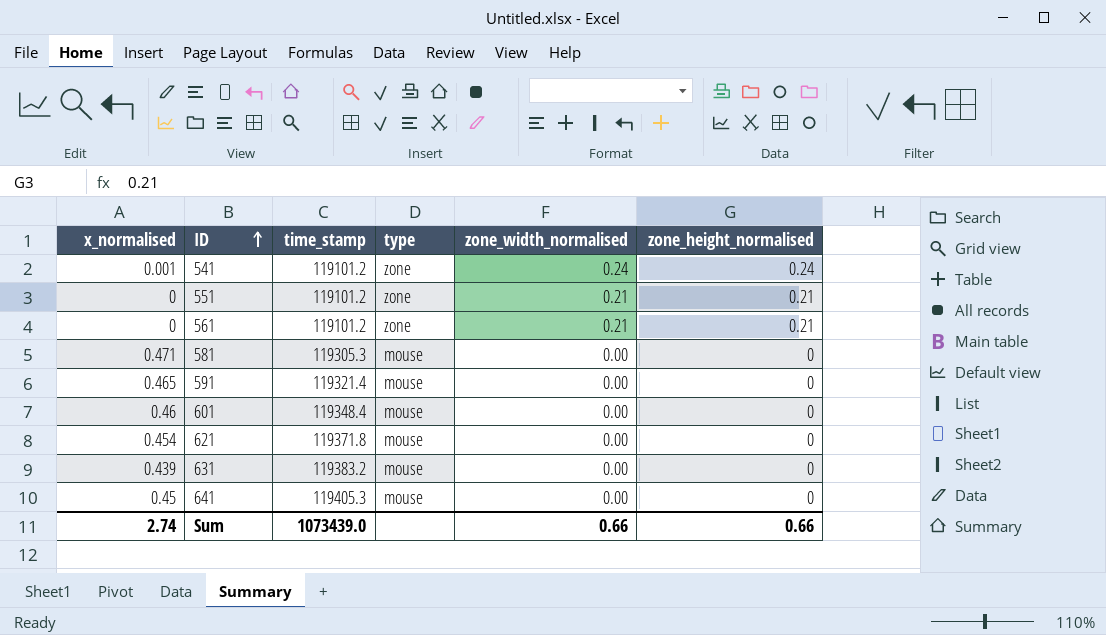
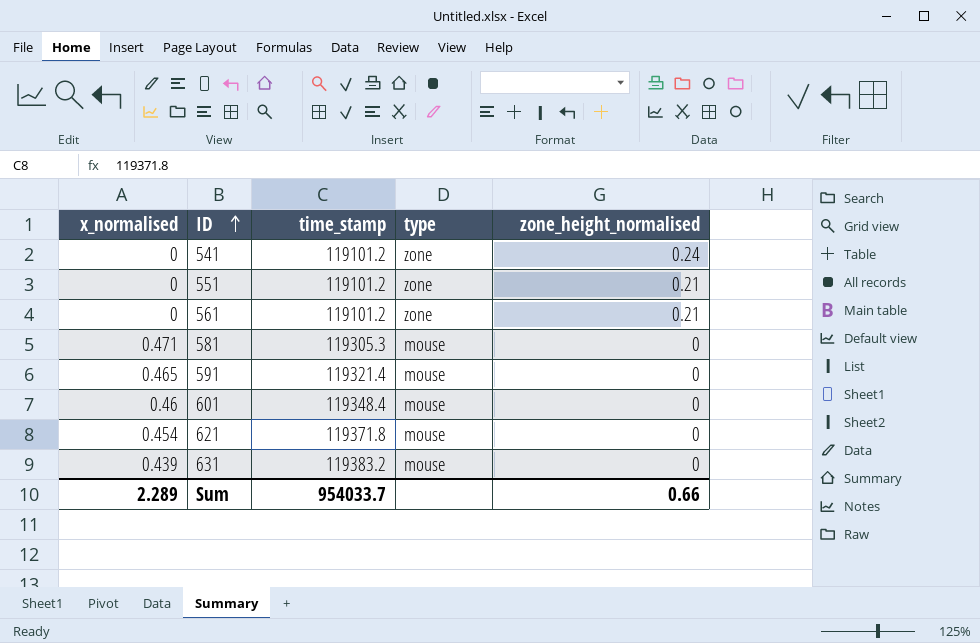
column zone_width_normalised | position: 5 -> none
row 641: 0.45 | 119405.3 | mouse | 0.00 | 0 -> none
541 | x_normalised: 0.001 -> 0
Sum | x_normalised: 2.74 -> 2.289
Sum | time_stamp: 1073439.0 -> 954033.7

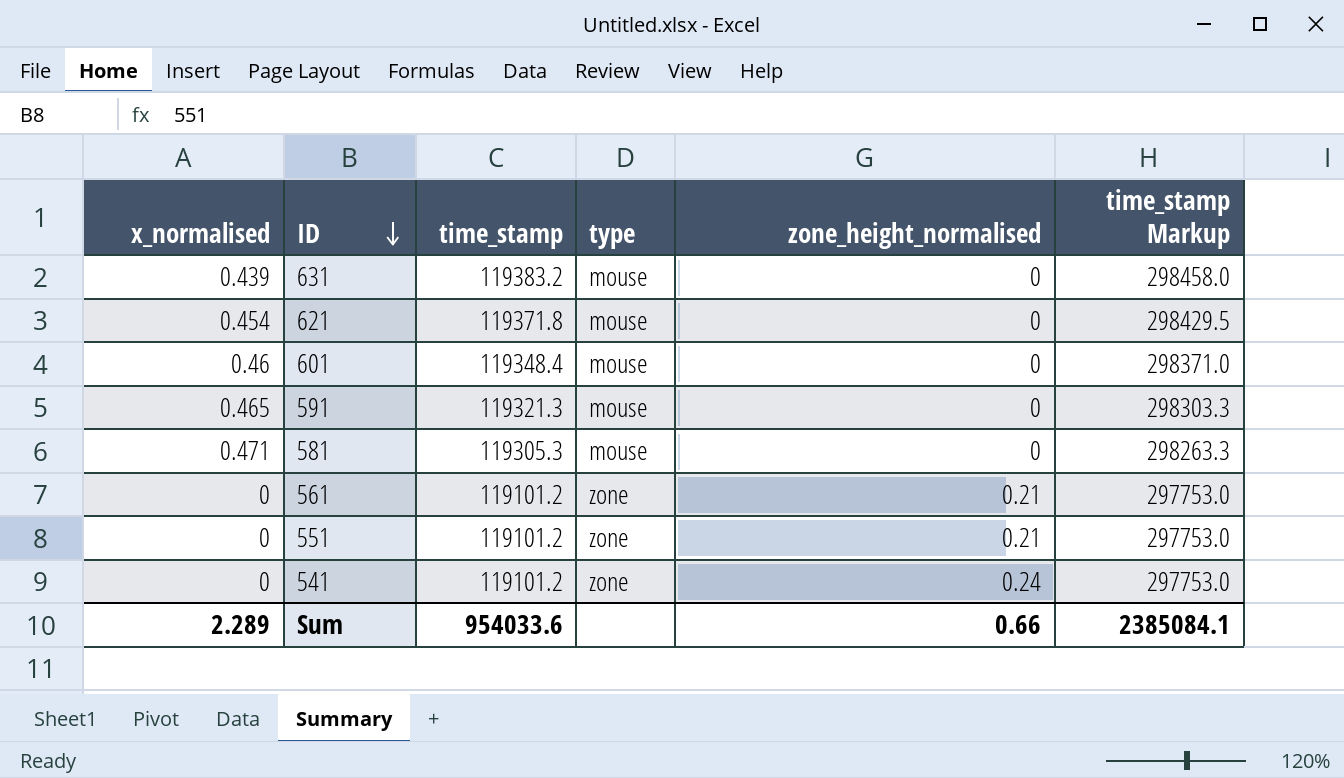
row order: ID ascending -> ID descending
column time_stamp Markup | formula: none -> [time_stamp] * 2.5
591 | time_stamp: 119321.4 -> 119321.3
Sum | time_stamp: 954033.7 -> 954033.6

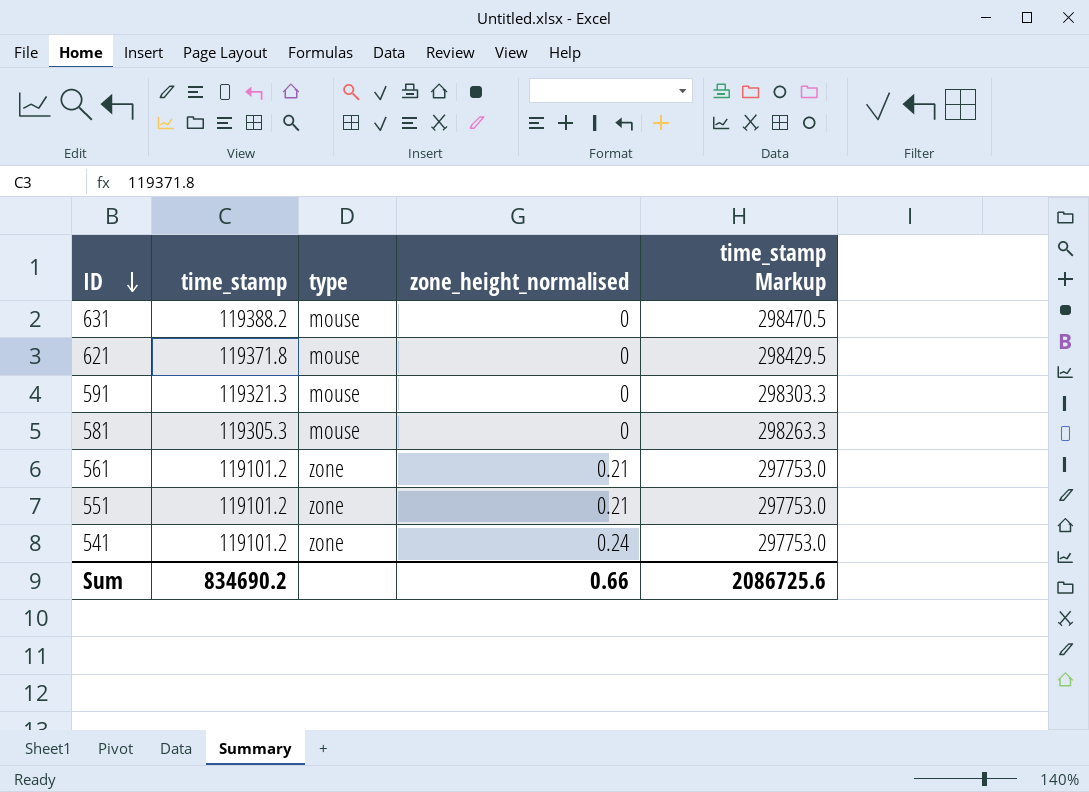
column x_normalised | position: 1 -> none
row 601: 0.46 | 119348.4 | mouse | 0 | 298371.0 -> none
631 | time_stamp: 119383.2 -> 119388.2
631 | time_stamp Markup: 298458.0 -> 298470.5
Sum | time_stamp: 954033.6 -> 834690.2
Sum | time_stamp Markup: 2385084.1 -> 2086725.6

